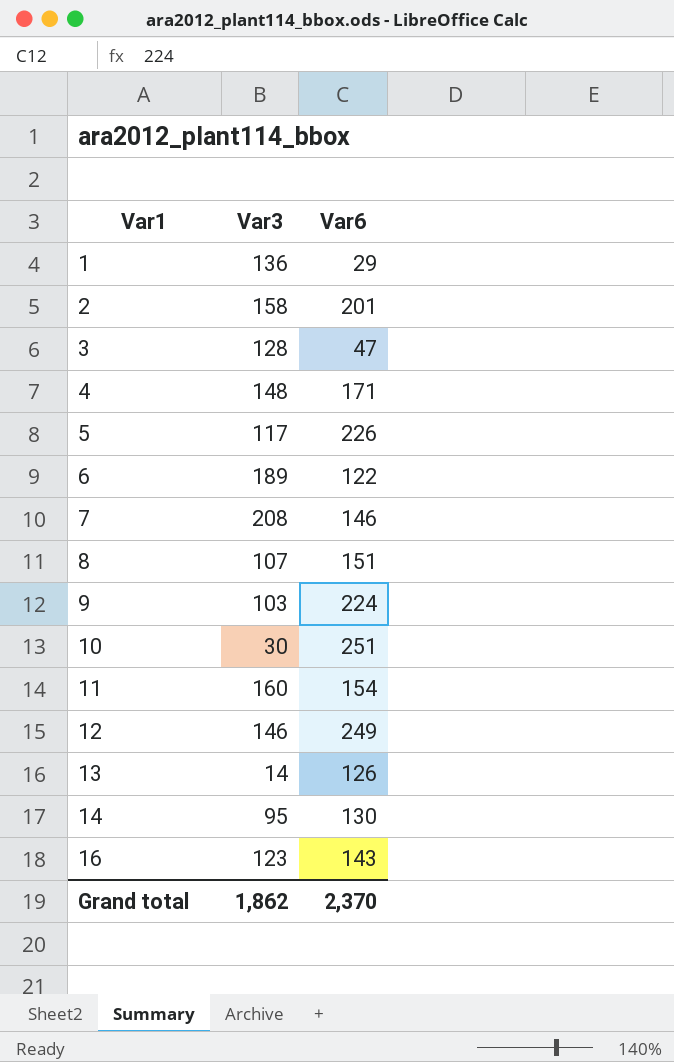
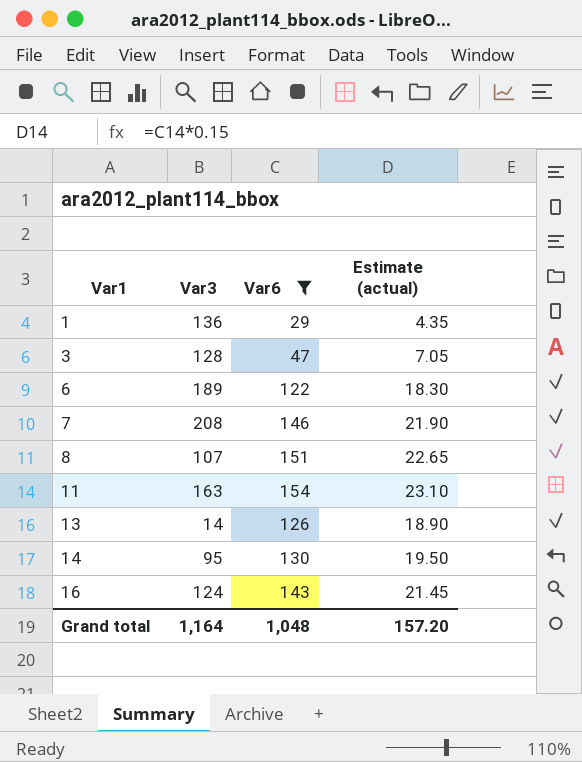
filter: none -> Var6 <= 154
column Estimate (actual) | formula: none -> [Var6] * 0.15
11 | Var3: 160 -> 163
16 | Var3: 123 -> 124
Grand total | Var3: 1,862 -> 1,164
Grand total | Var6: 2,370 -> 1,048

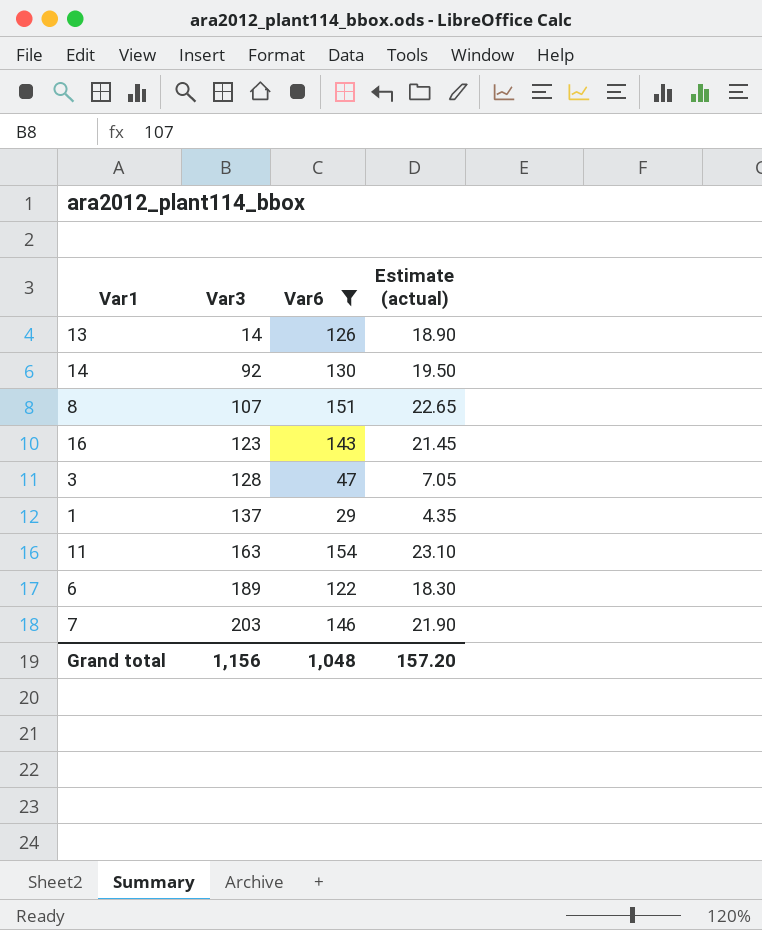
row order: Var1 ascending -> Var3 ascending
14 | Var3: 95 -> 92
16 | Var3: 124 -> 123
1 | Var3: 136 -> 137
7 | Var3: 208 -> 203
Grand total | Var3: 1,164 -> 1,156

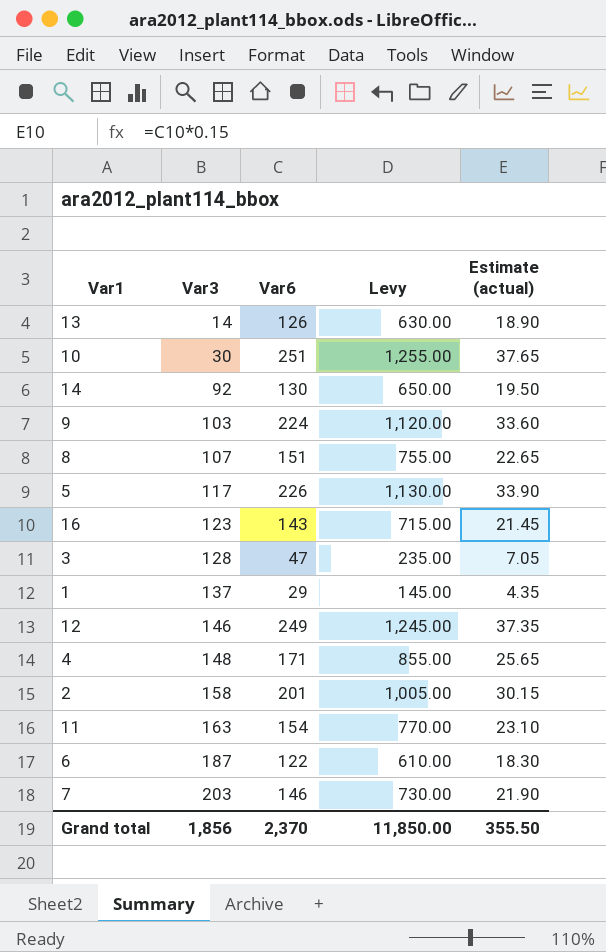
filter: Var6 <= 154 -> none
column Levy | formula: none -> [Var6] * 5
6 | Var3: 189 -> 187
Grand total | Var3: 1,156 -> 1,856
Grand total | Var6: 1,048 -> 2,370
Grand total | Estimate (actual): 157.20 -> 355.50

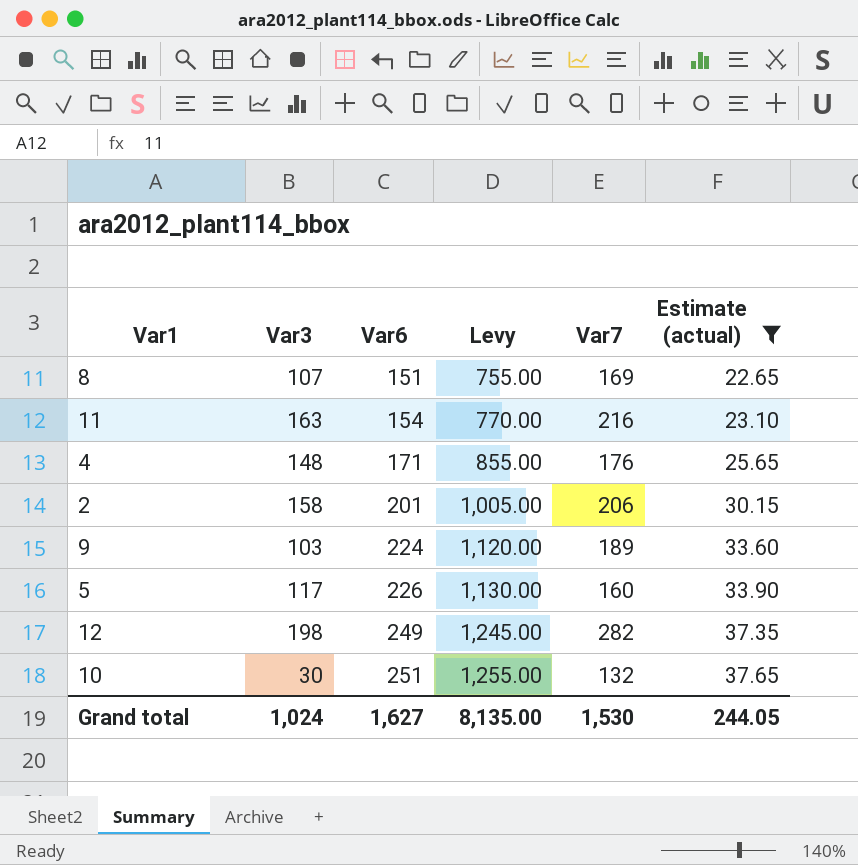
filter: none -> Estimate (actual) >= 22.65
row order: Var3 ascending -> Var6 ascending
column Var7 | position: none -> 5
12 | Var3: 146 -> 198
Grand total | Var3: 1,856 -> 1,024
Grand total | Var6: 2,370 -> 1,627
Grand total | Levy: 11,850.00 -> 8,135.00
Grand total | Estimate (actual): 355.50 -> 244.05

